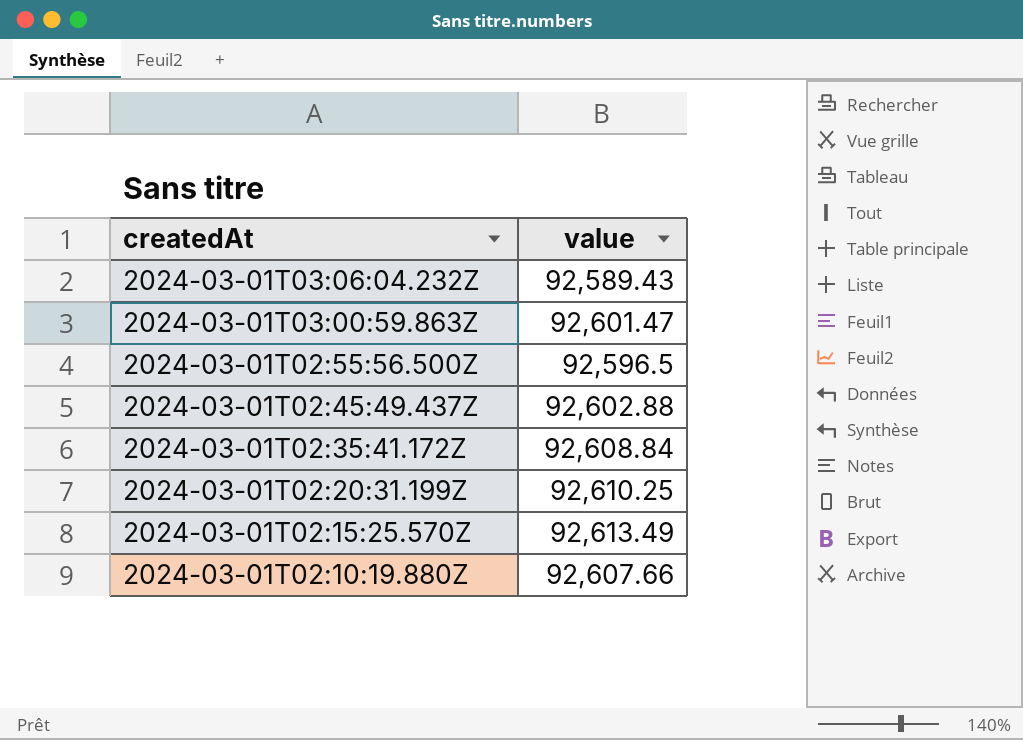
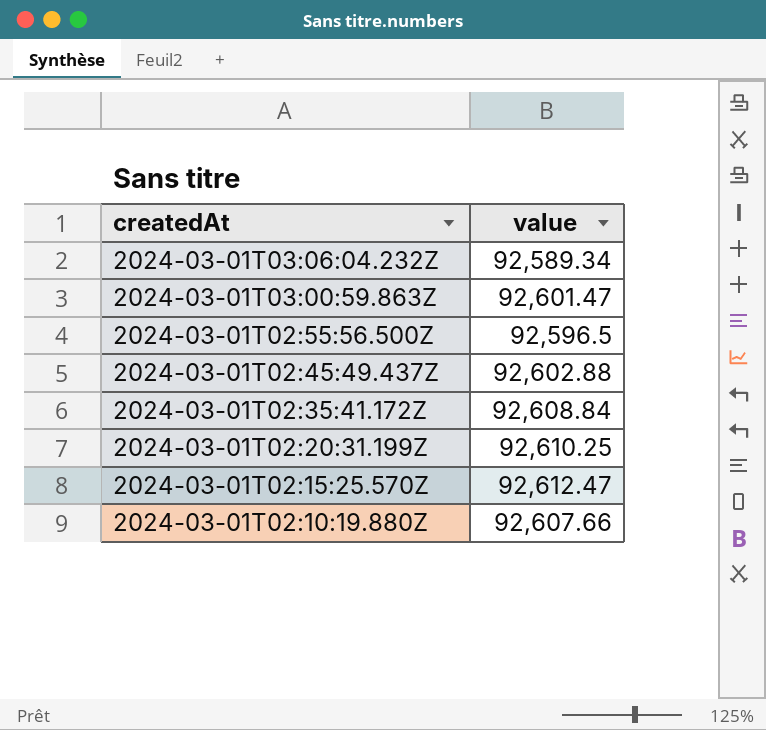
2024-03-01T03:06:04.232Z | value: 92,589.43 -> 92,589.34
2024-03-01T02:15:25.570Z | value: 92,613.49 -> 92,612.47

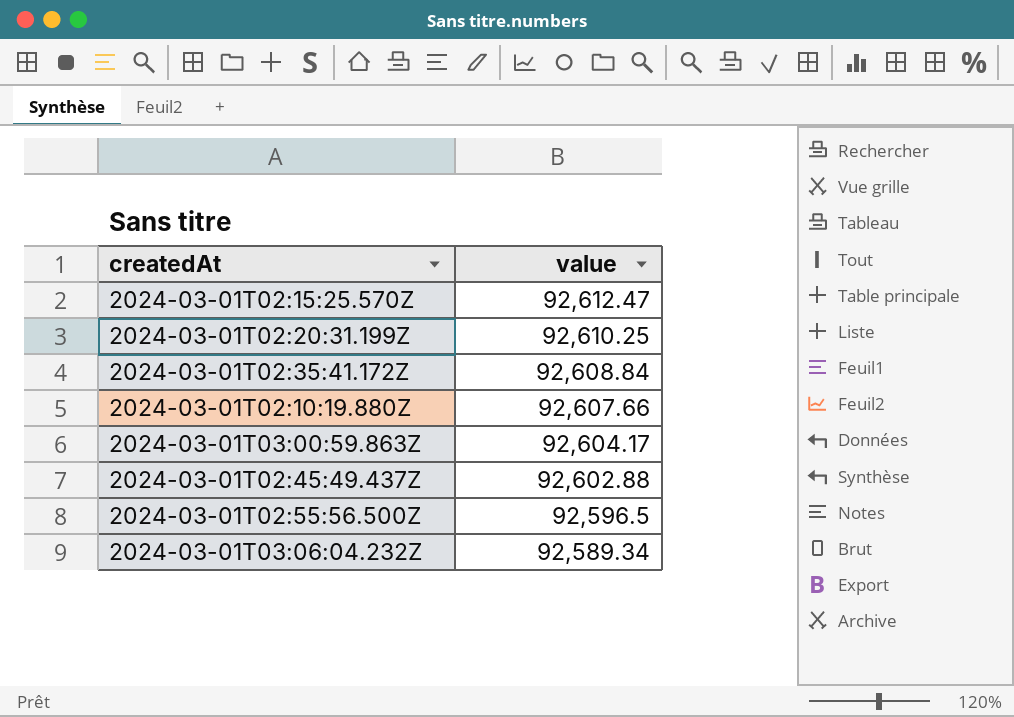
row order: createdAt descending -> value descending
2024-03-01T03:00:59.863Z | value: 92,601.47 -> 92,604.17

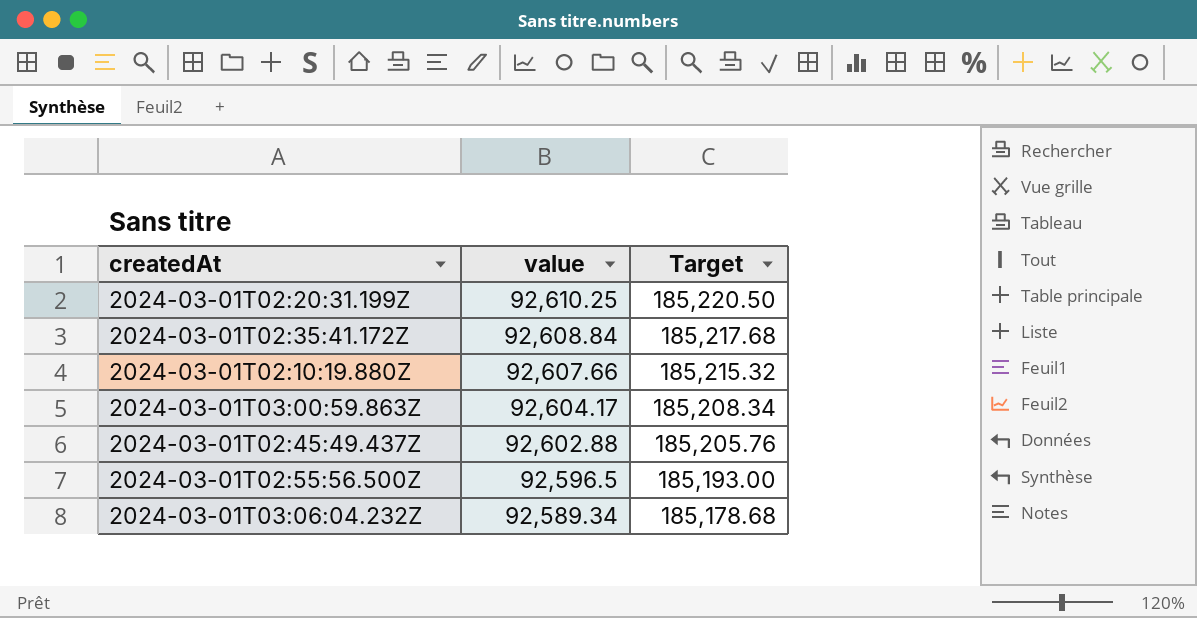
column Target | formula: none -> [value] * 2
row 2024-03-01T02:15:25.570Z: 92,612.47 -> none

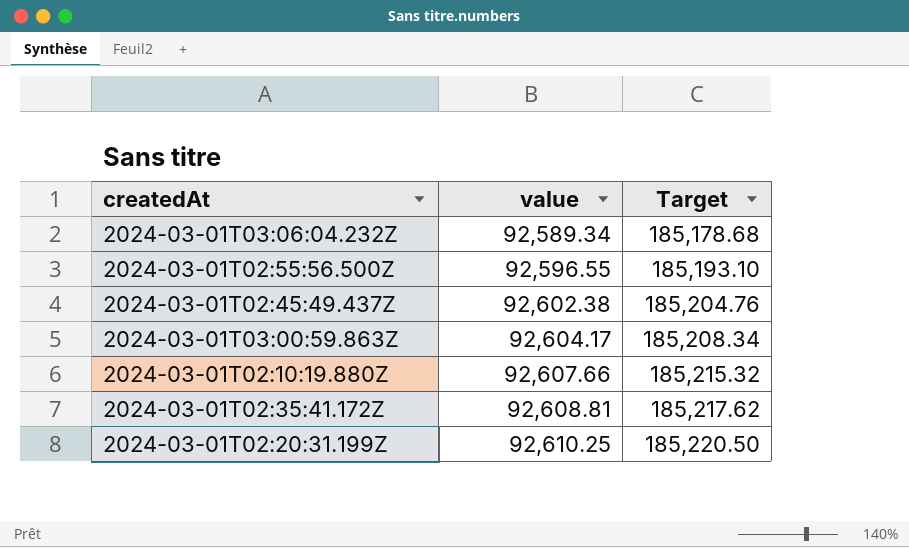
row order: value descending -> value ascending
2024-03-01T02:55:56.500Z | value: 92,596.5 -> 92,596.55
2024-03-01T02:55:56.500Z | Target: 185,193.00 -> 185,193.10
2024-03-01T02:45:49.437Z | value: 92,602.88 -> 92,602.38
2024-03-01T02:45:49.437Z | Target: 185,205.76 -> 185,204.76
2024-03-01T02:35:41.172Z | value: 92,608.84 -> 92,608.81
2024-03-01T02:35:41.172Z | Target: 185,217.68 -> 185,217.62

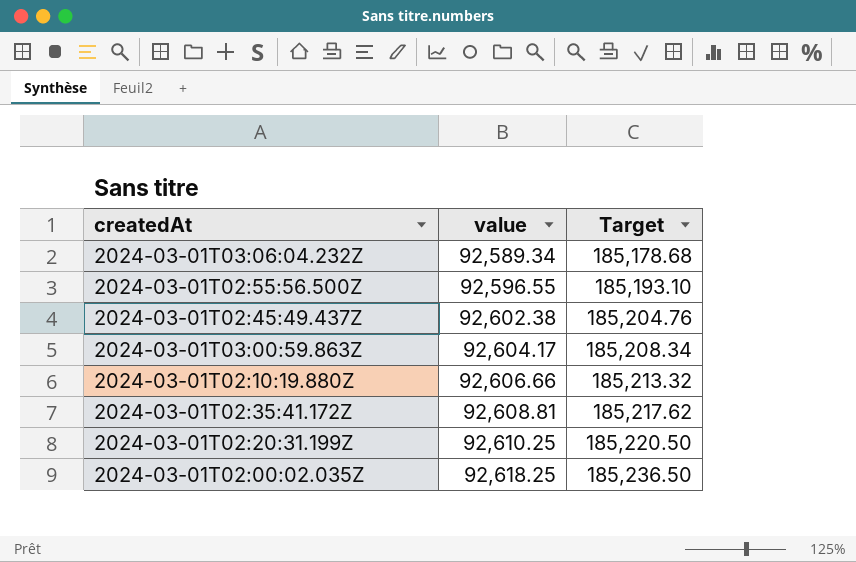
2024-03-01T02:10:19.880Z | value: 92,607.66 -> 92,606.66
2024-03-01T02:10:19.880Z | Target: 185,215.32 -> 185,213.32
row 2024-03-01T02:00:02.035Z: none -> 92,618.25 | 185,236.50

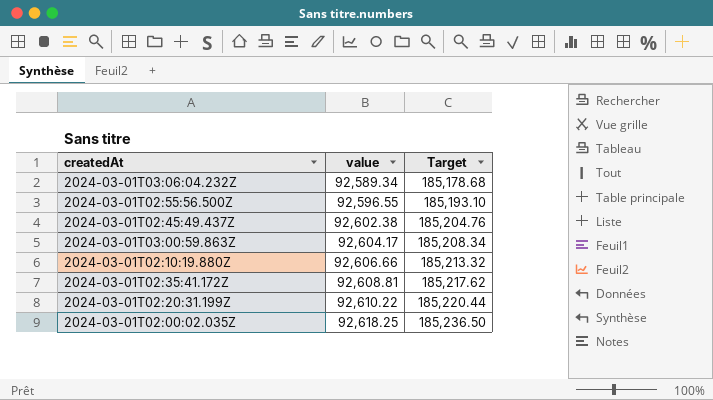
2024-03-01T02:20:31.199Z | value: 92,610.25 -> 92,610.22
2024-03-01T02:20:31.199Z | Target: 185,220.50 -> 185,220.44

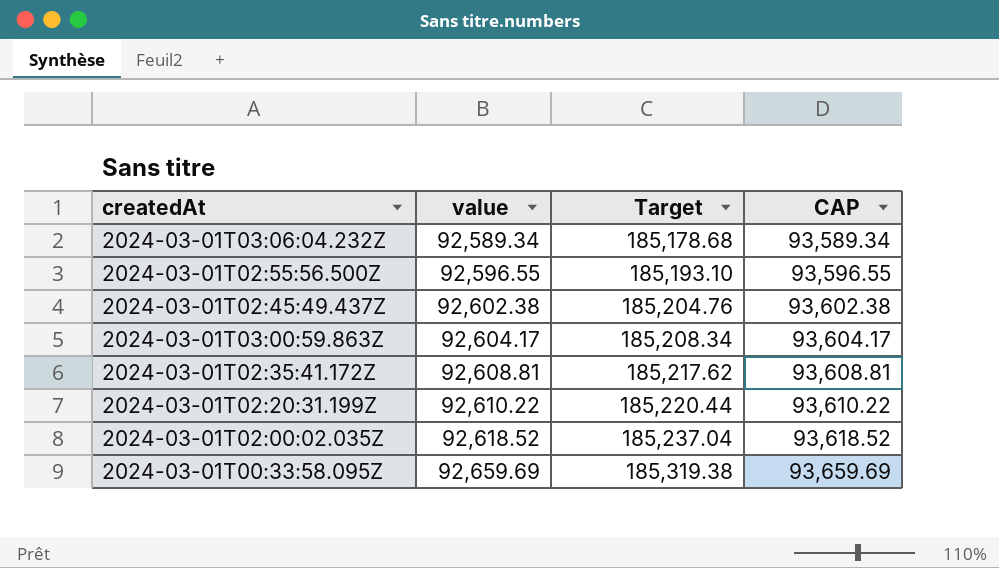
column CAP | formula: none -> [value] + 1000
row 2024-03-01T02:10:19.880Z: 92,606.66 | 185,213.32 -> none
2024-03-01T02:00:02.035Z | value: 92,618.25 -> 92,618.52
2024-03-01T02:00:02.035Z | Target: 185,236.50 -> 185,237.04
row 2024-03-01T00:33:58.095Z: none -> 92,659.69 | 185,319.38 | 93,659.69

